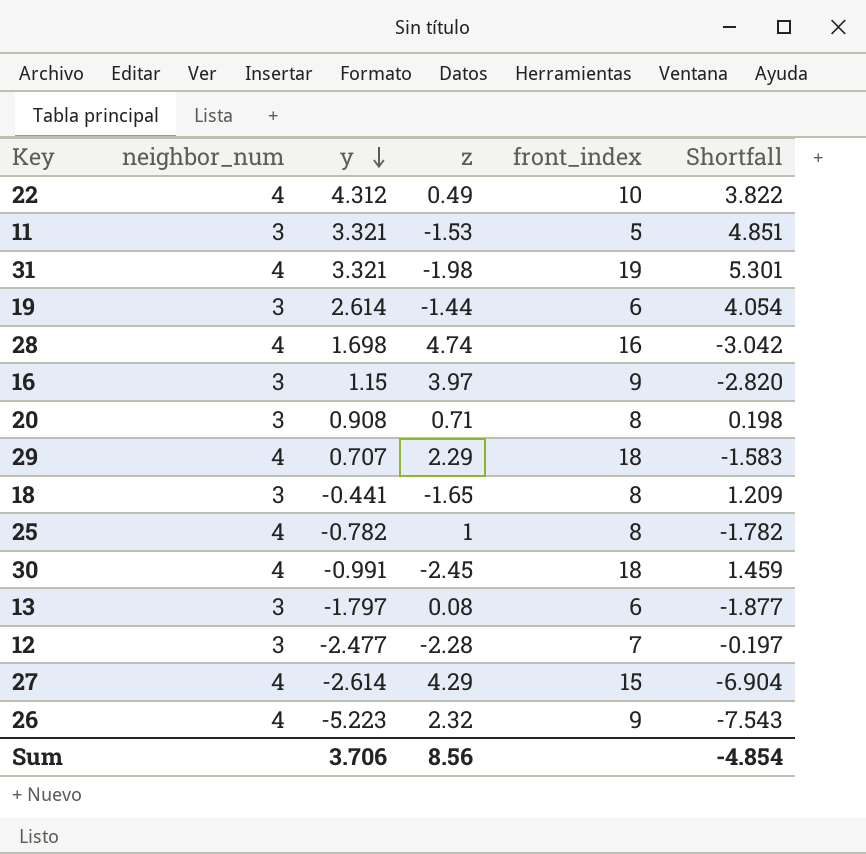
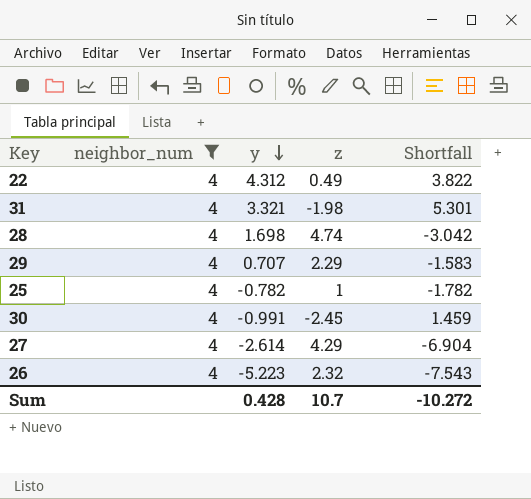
filter: none -> neighbor_num = 4
column front_index | position: 5 -> none
Sum | y: 3.706 -> 0.428
Sum | z: 8.56 -> 10.7
Sum | Shortfall: -4.854 -> -10.272

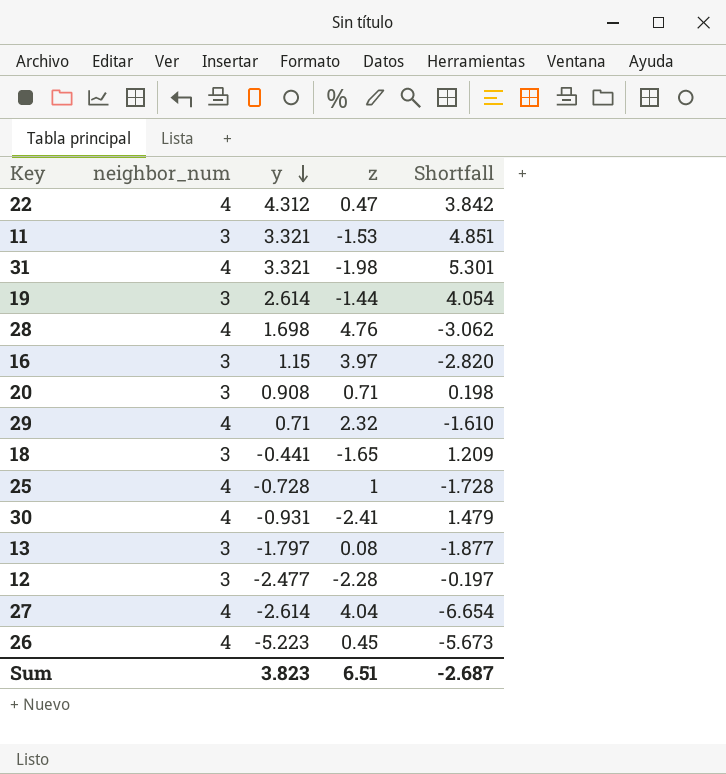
filter: neighbor_num = 4 -> none
22 | z: 0.49 -> 0.47
22 | Shortfall: 3.822 -> 3.842
28 | z: 4.74 -> 4.76
28 | Shortfall: -3.042 -> -3.062
29 | y: 0.707 -> 0.71
29 | z: 2.29 -> 2.32
29 | Shortfall: -1.583 -> -1.610
25 | y: -0.782 -> -0.728
25 | Shortfall: -1.782 -> -1.728
30 | y: -0.991 -> -0.931
30 | z: -2.45 -> -2.41
30 | Shortfall: 1.459 -> 1.479
27 | z: 4.29 -> 4.04
27 | Shortfall: -6.904 -> -6.654
26 | z: 2.32 -> 0.45
26 | Shortfall: -7.543 -> -5.673
Sum | y: 0.428 -> 3.823
Sum | z: 10.7 -> 6.51
Sum | Shortfall: -10.272 -> -2.687

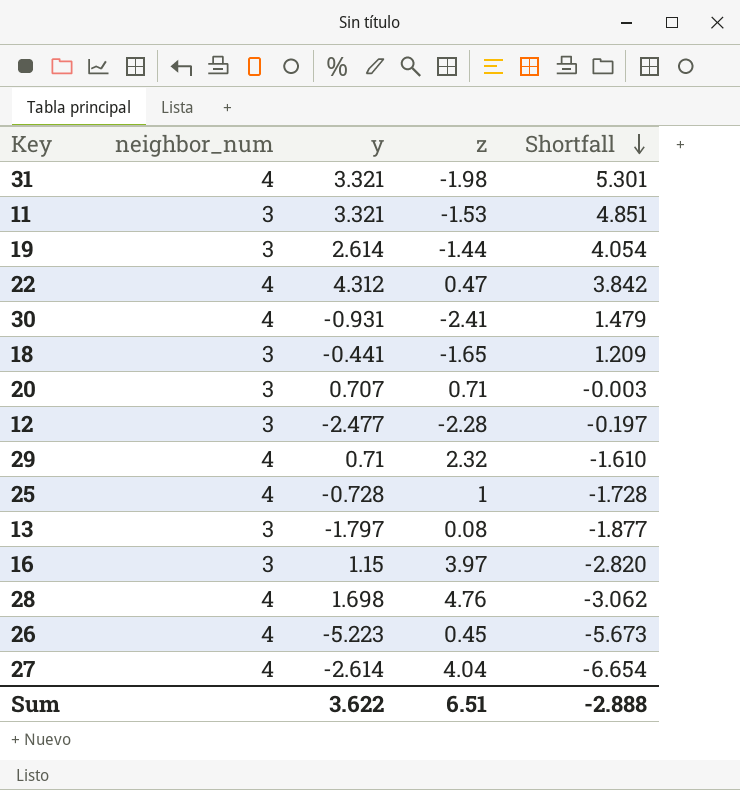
row order: y descending -> Shortfall descending
20 | y: 0.908 -> 0.707
20 | Shortfall: 0.198 -> -0.003
Sum | y: 3.823 -> 3.622
Sum | Shortfall: -2.687 -> -2.888

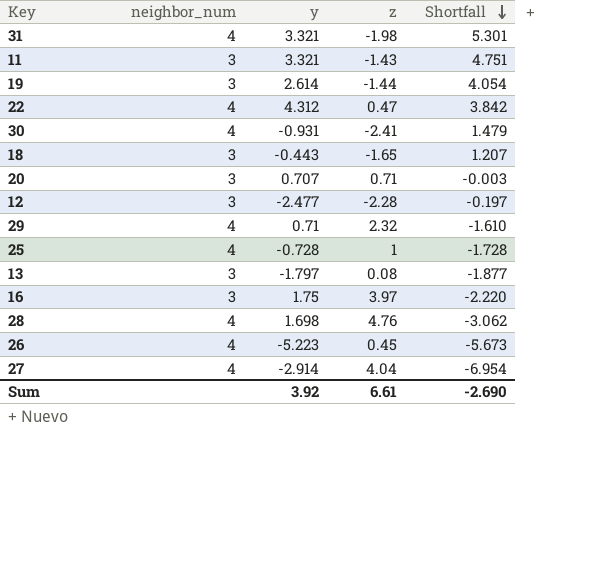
11 | z: -1.53 -> -1.43
11 | Shortfall: 4.851 -> 4.751
18 | y: -0.441 -> -0.443
18 | Shortfall: 1.209 -> 1.207
16 | y: 1.15 -> 1.75
16 | Shortfall: -2.820 -> -2.220
27 | y: -2.614 -> -2.914
27 | Shortfall: -6.654 -> -6.954
Sum | y: 3.622 -> 3.92
Sum | z: 6.51 -> 6.61
Sum | Shortfall: -2.888 -> -2.690

